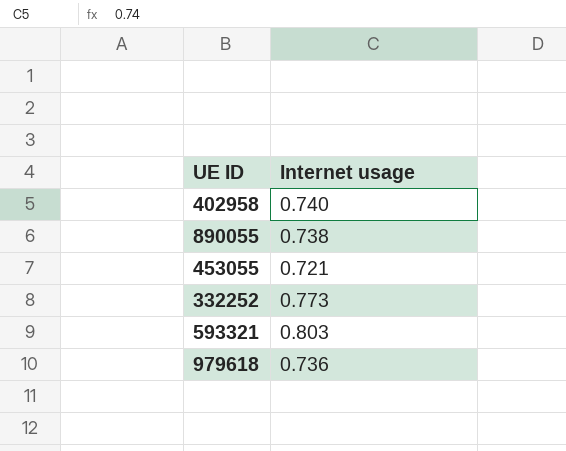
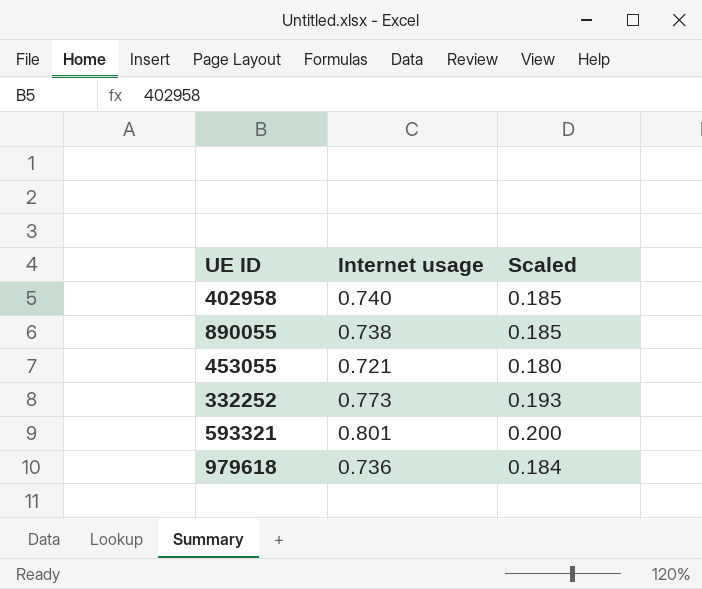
column Scaled | formula: none -> [Internet usage] * 0.25
593321 | Internet usage: 0.803 -> 0.801

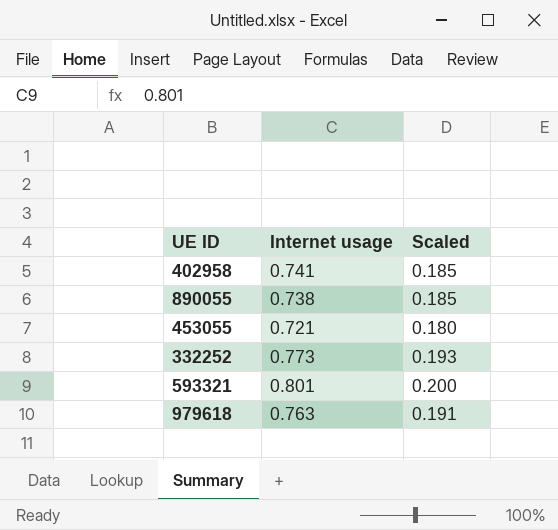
402958 | Internet usage: 0.740 -> 0.741
979618 | Internet usage: 0.736 -> 0.763
979618 | Scaled: 0.184 -> 0.191

